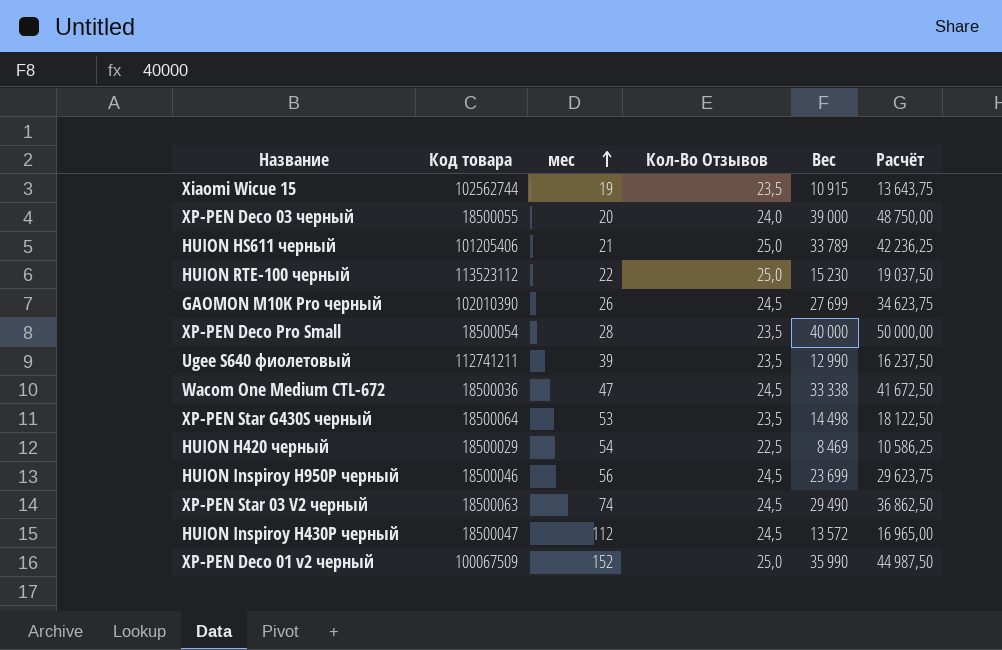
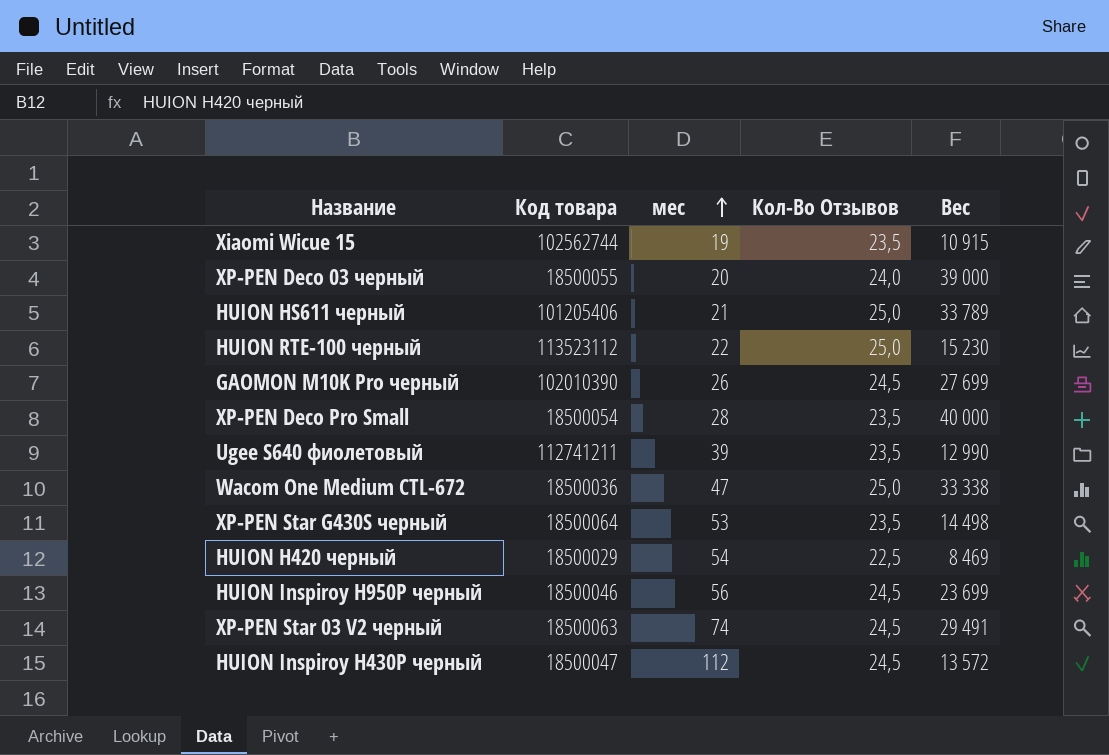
column Расчёт | formula: [Вес] * 1,25 -> none
row XP-PEN Deco 01 v2 черный: 100067509 | 152 | 25,0 | 35 990 | 44 987,50 -> none
Wacom One Medium CTL-672 | Кол-Во Отзывов: 24,5 -> 25,0
XP-PEN Star 03 V2 черный | Вес: 29 490 -> 29 491

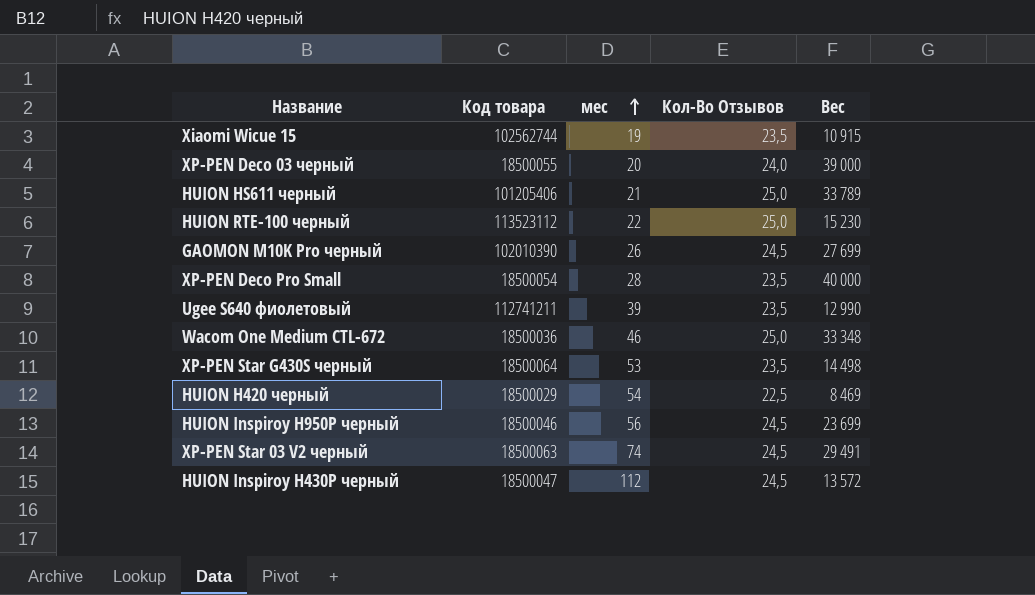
Wacom One Medium CTL-672 | мес: 47 -> 46
Wacom One Medium CTL-672 | Вес: 33 338 -> 33 348

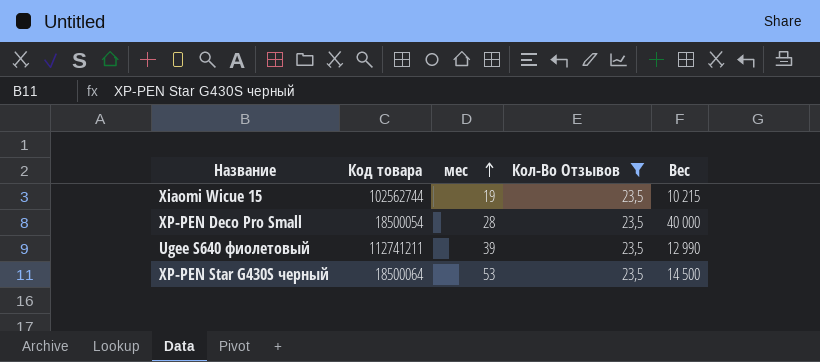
filter: none -> Кол-Во Отзывов = 23,5
Xiaomi Wicue 15 | Вес: 10 915 -> 10 215
XP-PEN Star G430S черный | Вес: 14 498 -> 14 500

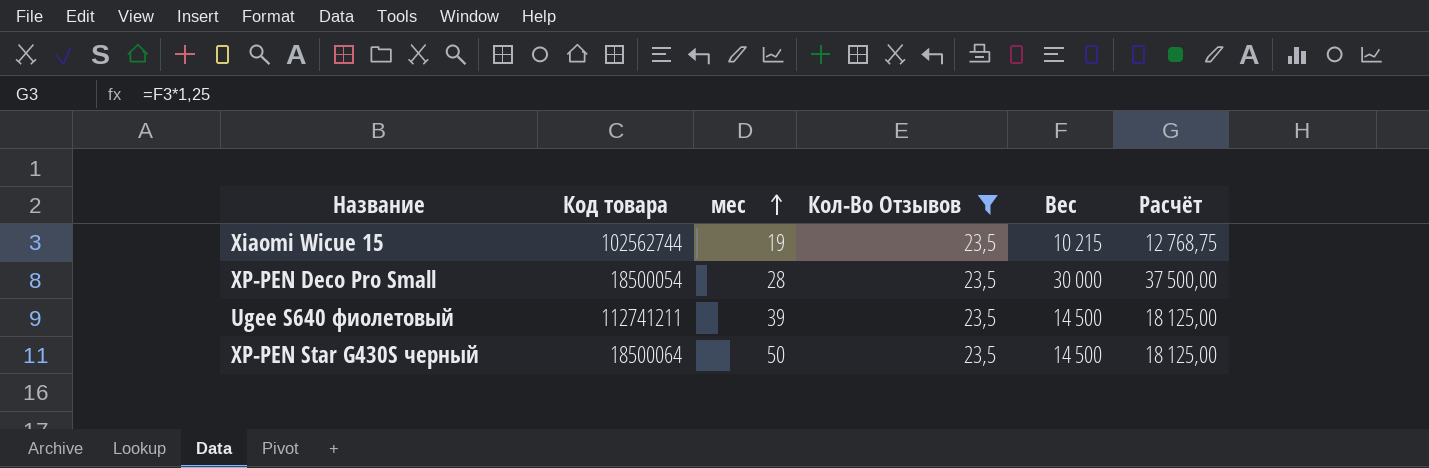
column Расчёт | formula: none -> [Вес] * 1,25
XP-PEN Deco Pro Small | Вес: 40 000 -> 30 000
Ugee S640 фиолетовый | Вес: 12 990 -> 14 500
XP-PEN Star G430S черный | мес: 53 -> 50

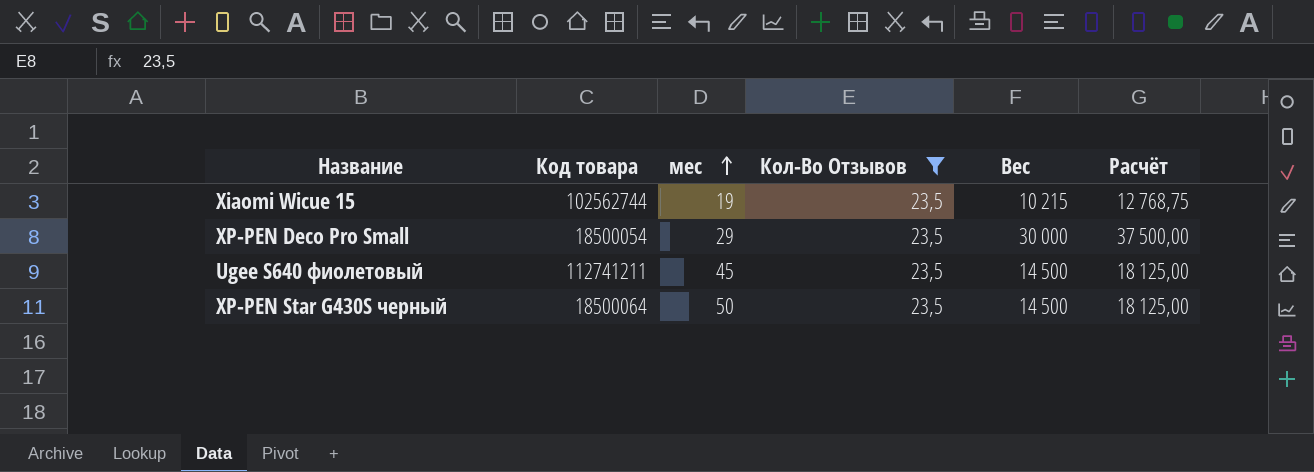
XP-PEN Deco Pro Small | мес: 28 -> 29
Ugee S640 фиолетовый | мес: 39 -> 45

